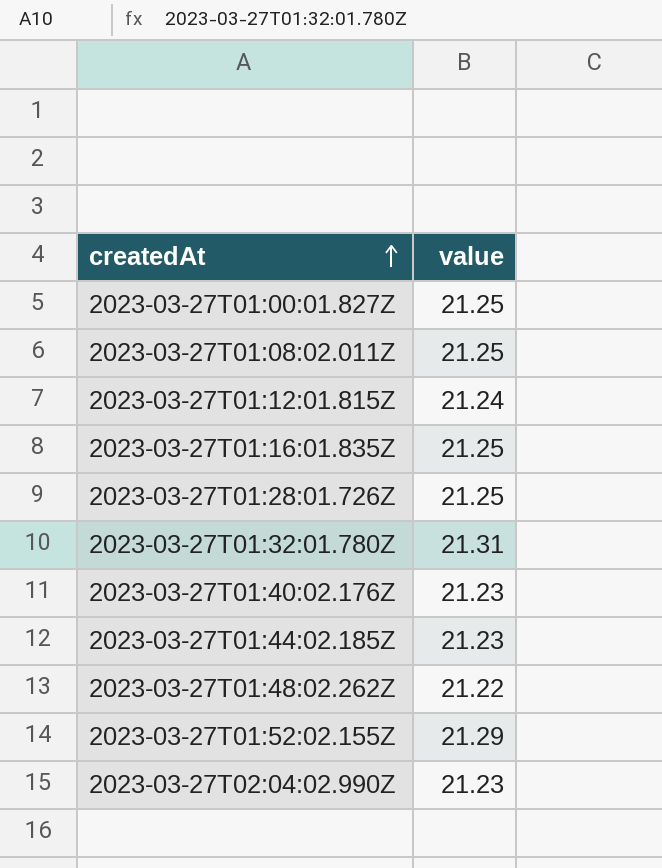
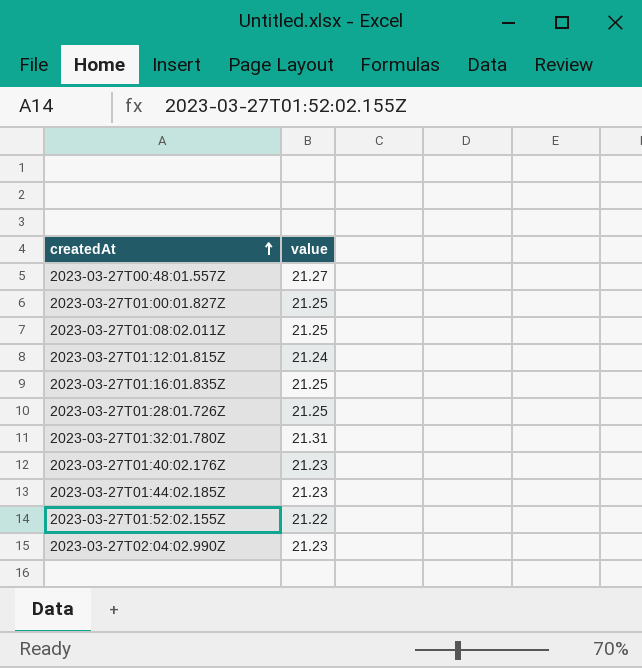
row 2023-03-27T01:48:02.262Z: 21.22 -> none
row 2023-03-27T00:48:01.557Z: none -> 21.27
2023-03-27T01:52:02.155Z | value: 21.29 -> 21.22

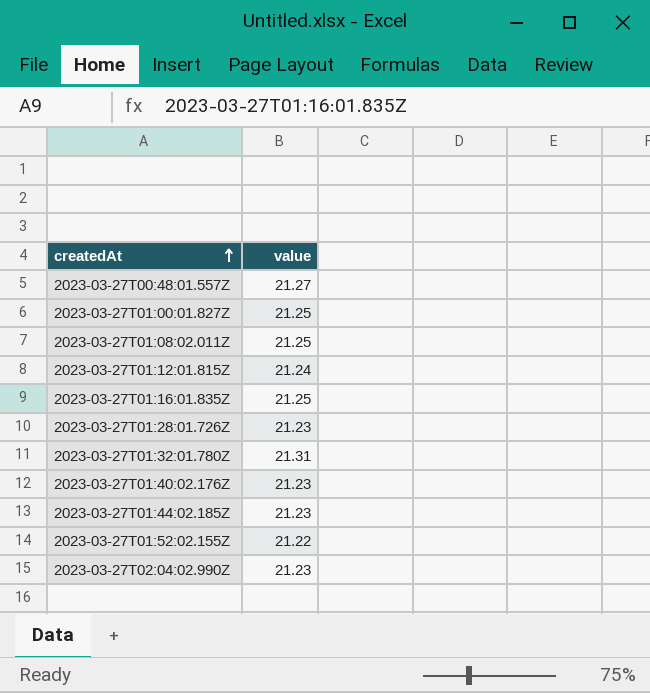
2023-03-27T01:28:01.726Z | value: 21.25 -> 21.23

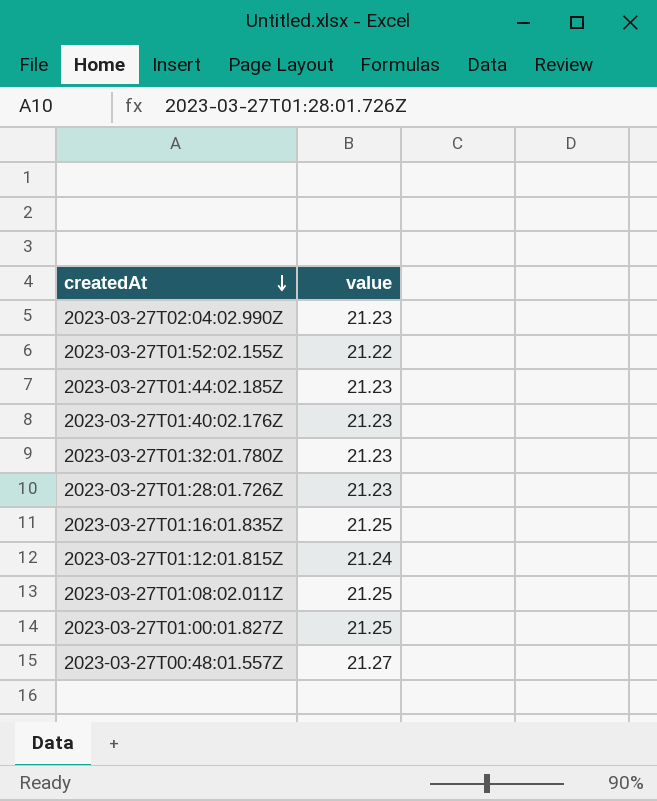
row order: createdAt ascending -> createdAt descending
2023-03-27T01:32:01.780Z | value: 21.31 -> 21.23

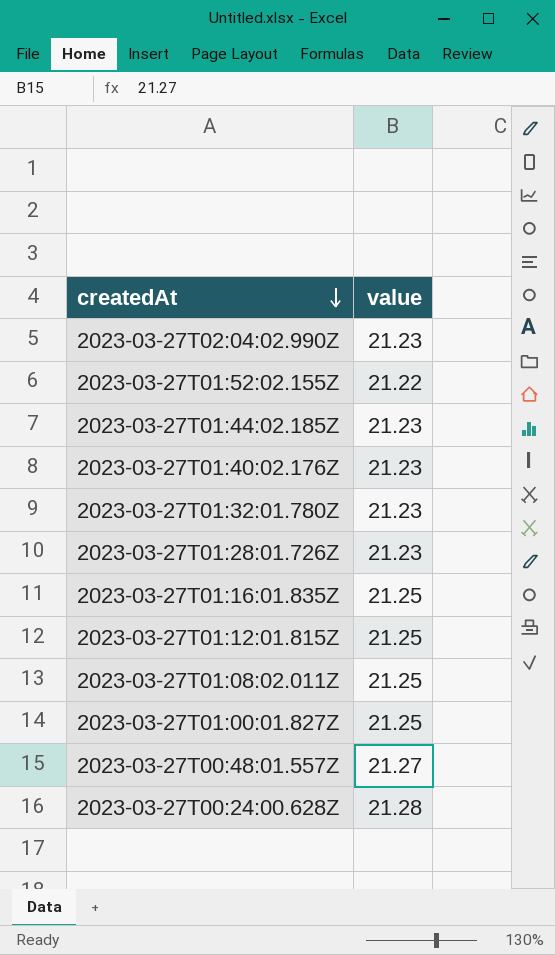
2023-03-27T01:12:01.815Z | value: 21.24 -> 21.25
row 2023-03-27T00:24:00.628Z: none -> 21.28

